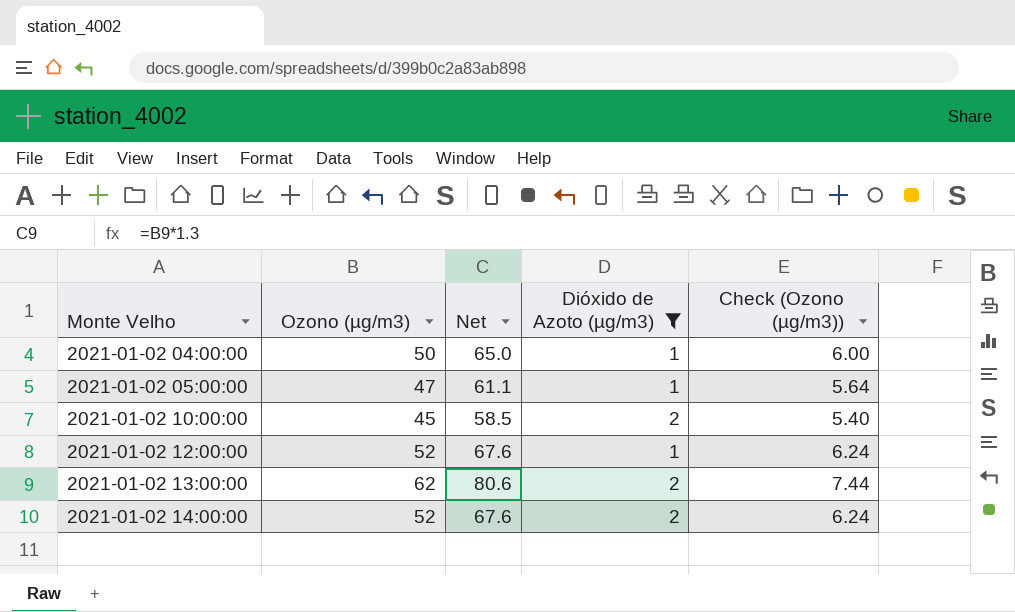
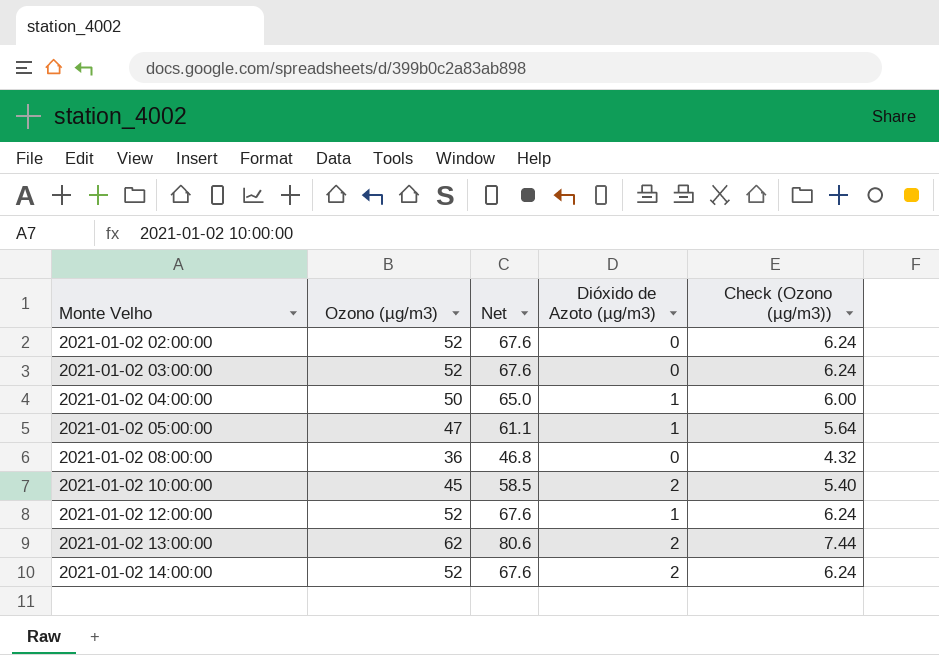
filter: Dióxido de Azoto (µg/m3) != 0 -> none

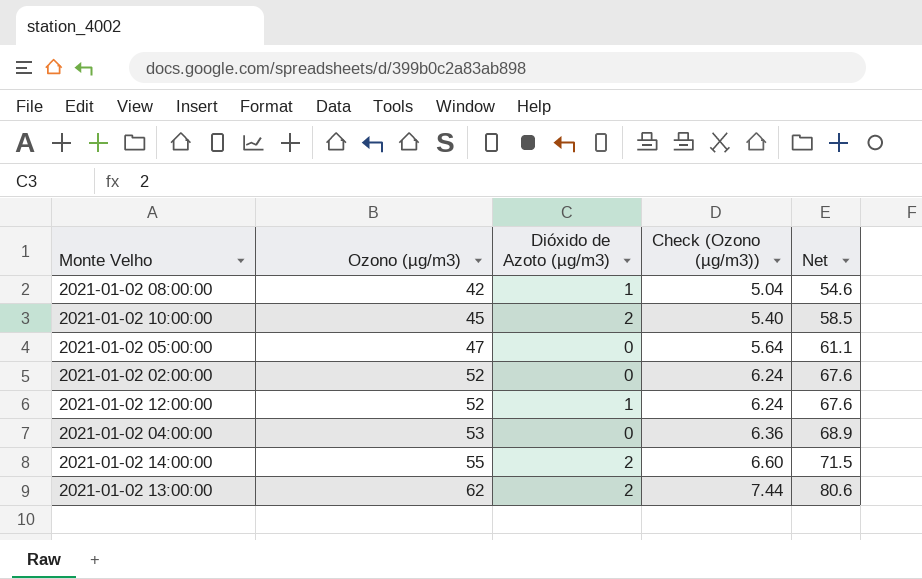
row order: Monte Velho ascending -> Ozono (µg/m3) ascending
column Net | position: 3 -> 5
row 2021-01-02 03:00:00: 52 | 67.6 | 0 | 6.24 -> none
2021-01-02 08:00:00 | Ozono (µg/m3): 36 -> 42
2021-01-02 08:00:00 | Dióxido de Azoto (µg/m3): 0 -> 1
2021-01-02 08:00:00 | Check (Ozono (µg/m3)): 4.32 -> 5.04
2021-01-02 08:00:00 | Net: 46.8 -> 54.6
2021-01-02 05:00:00 | Dióxido de Azoto (µg/m3): 1 -> 0
2021-01-02 04:00:00 | Ozono (µg/m3): 50 -> 53
2021-01-02 04:00:00 | Dióxido de Azoto (µg/m3): 1 -> 0
2021-01-02 04:00:00 | Check (Ozono (µg/m3)): 6.00 -> 6.36
2021-01-02 04:00:00 | Net: 65.0 -> 68.9
2021-01-02 14:00:00 | Ozono (µg/m3): 52 -> 55
2021-01-02 14:00:00 | Check (Ozono (µg/m3)): 6.24 -> 6.60
2021-01-02 14:00:00 | Net: 67.6 -> 71.5

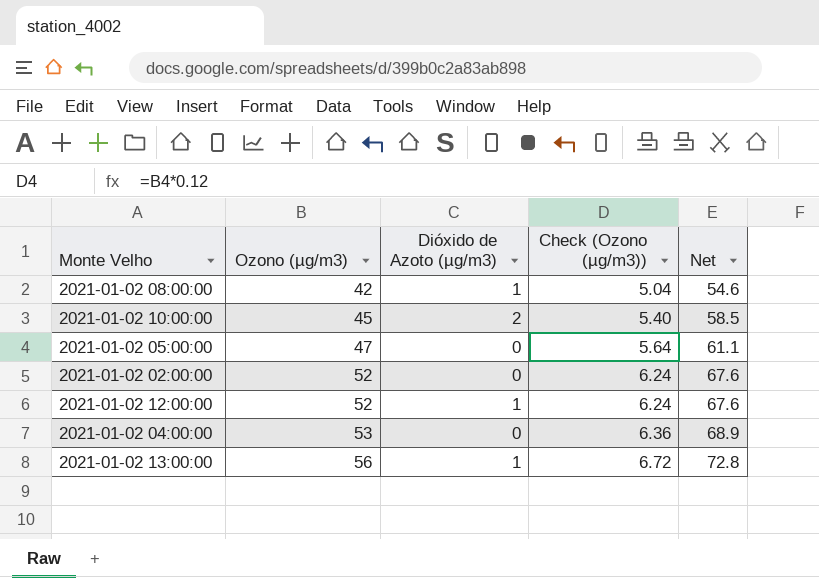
row 2021-01-02 14:00:00: 55 | 2 | 6.60 | 71.5 -> none
2021-01-02 13:00:00 | Ozono (µg/m3): 62 -> 56
2021-01-02 13:00:00 | Dióxido de Azoto (µg/m3): 2 -> 1
2021-01-02 13:00:00 | Check (Ozono (µg/m3)): 7.44 -> 6.72
2021-01-02 13:00:00 | Net: 80.6 -> 72.8

